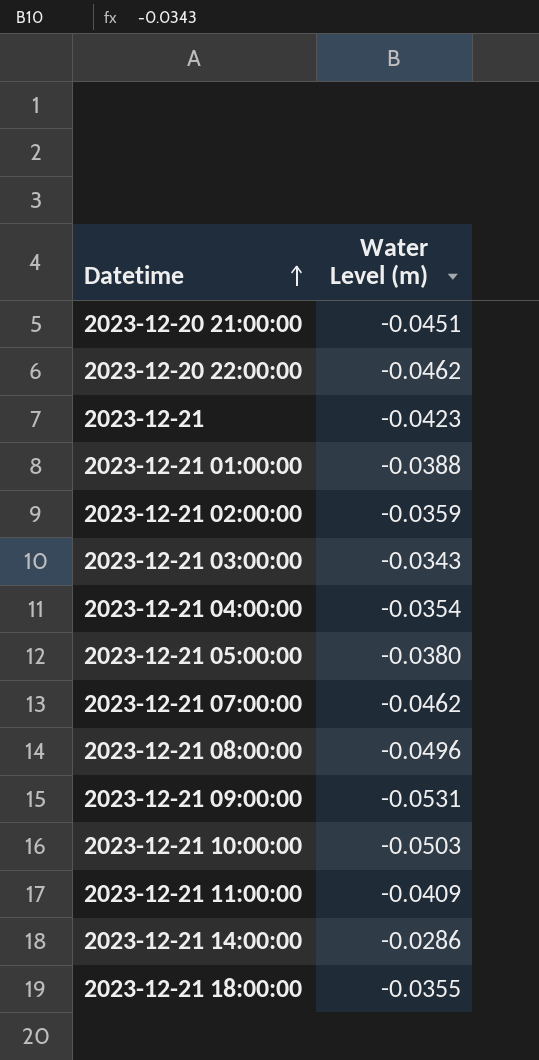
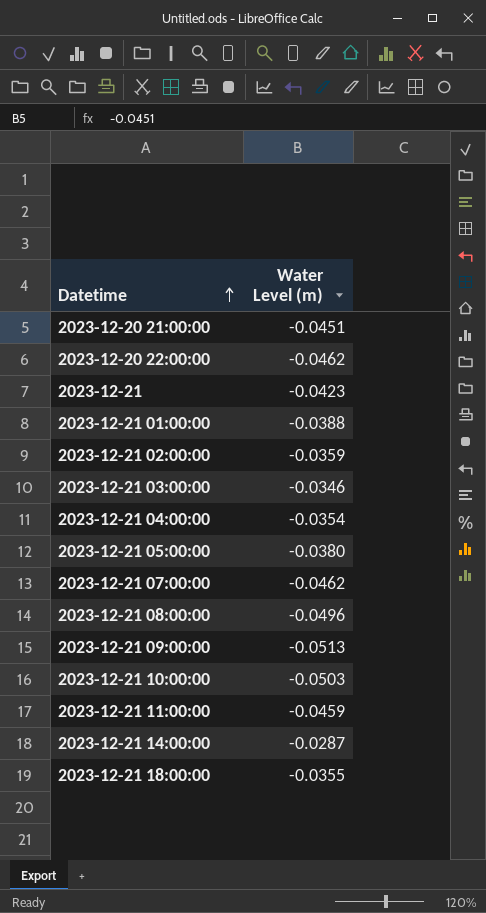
2023-12-21 03:00:00 | Water Level (m): -0.0343 -> -0.0346
2023-12-21 09:00:00 | Water Level (m): -0.0531 -> -0.0513
2023-12-21 11:00:00 | Water Level (m): -0.0409 -> -0.0459
2023-12-21 14:00:00 | Water Level (m): -0.0286 -> -0.0287

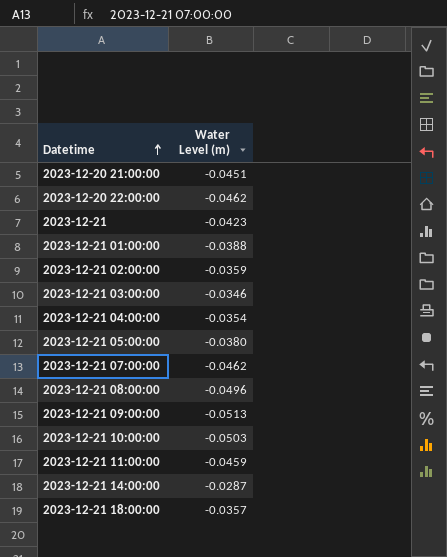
2023-12-21 18:00:00 | Water Level (m): -0.0355 -> -0.0357

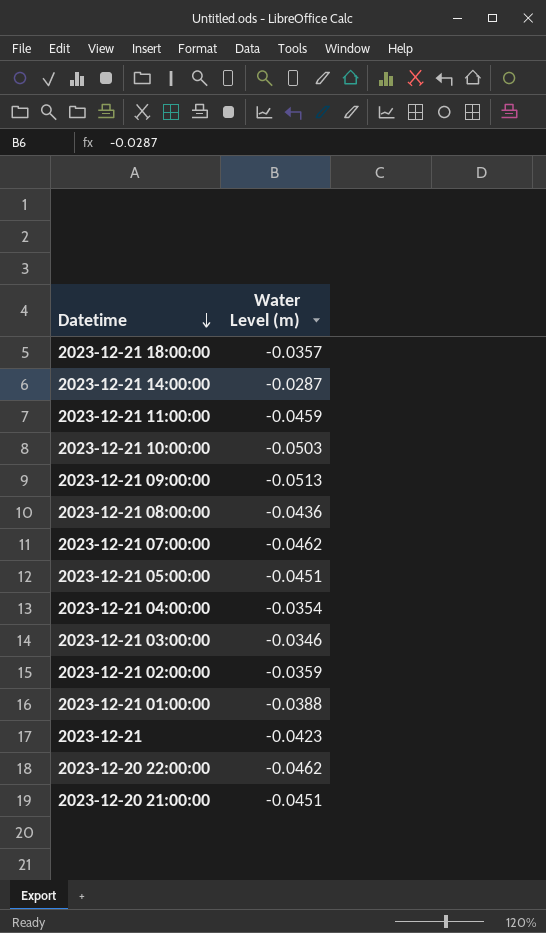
row order: Datetime ascending -> Datetime descending
2023-12-21 08:00:00 | Water Level (m): -0.0496 -> -0.0436
2023-12-21 05:00:00 | Water Level (m): -0.0380 -> -0.0451

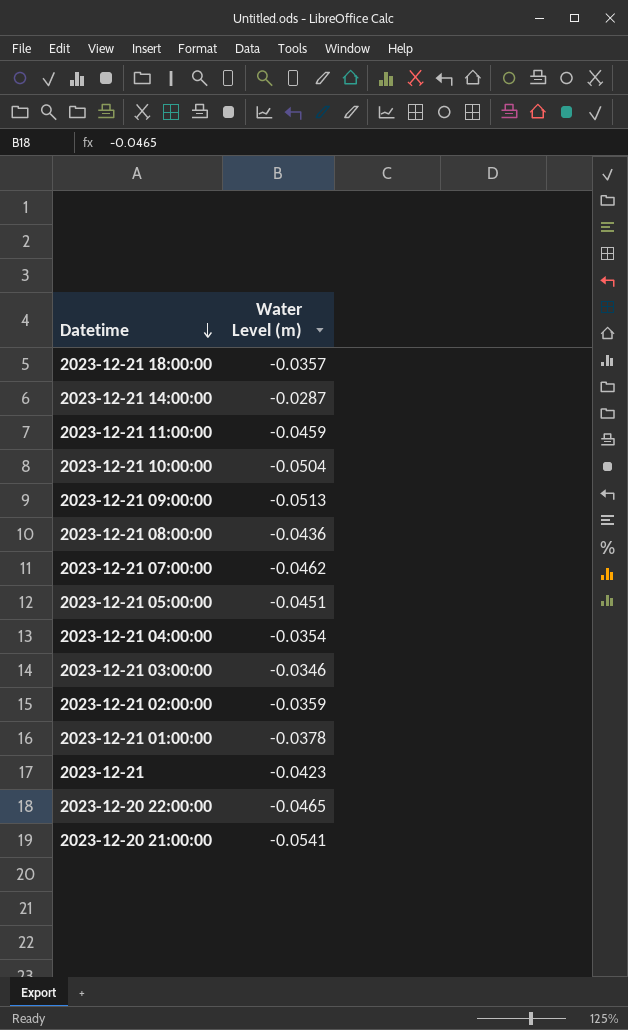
2023-12-21 10:00:00 | Water Level (m): -0.0503 -> -0.0504
2023-12-21 01:00:00 | Water Level (m): -0.0388 -> -0.0378
2023-12-20 22:00:00 | Water Level (m): -0.0462 -> -0.0465
2023-12-20 21:00:00 | Water Level (m): -0.0451 -> -0.0541

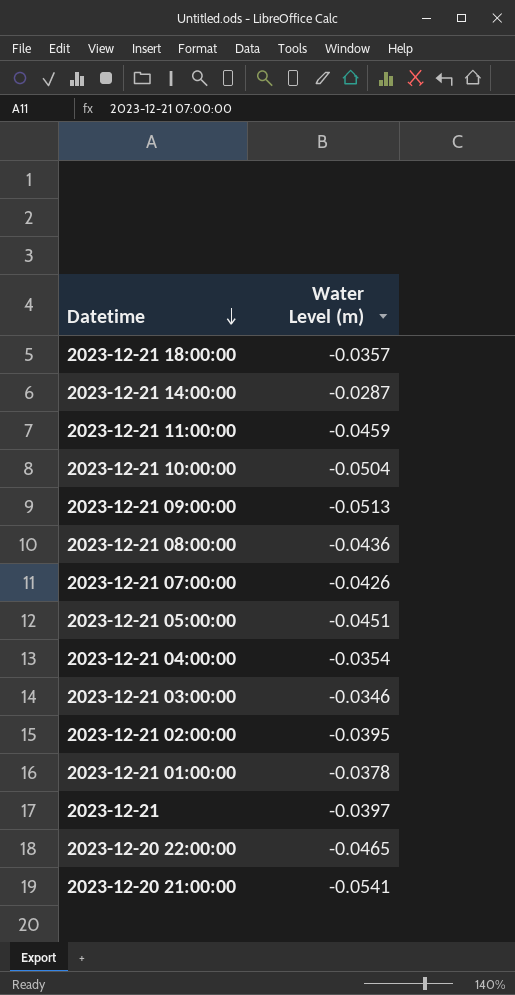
2023-12-21 07:00:00 | Water Level (m): -0.0462 -> -0.0426
2023-12-21 02:00:00 | Water Level (m): -0.0359 -> -0.0395
2023-12-21 | Water Level (m): -0.0423 -> -0.0397

